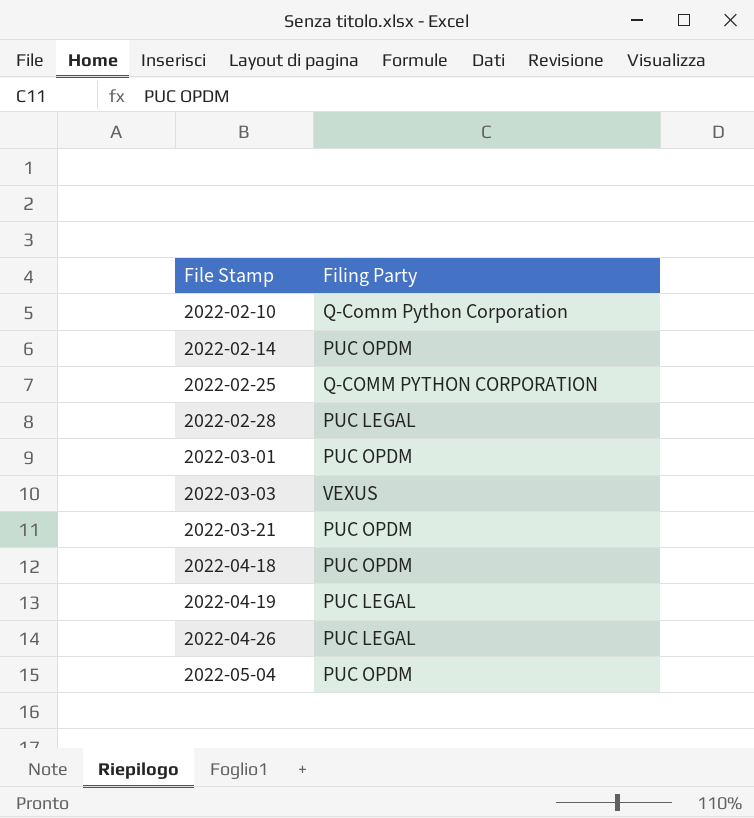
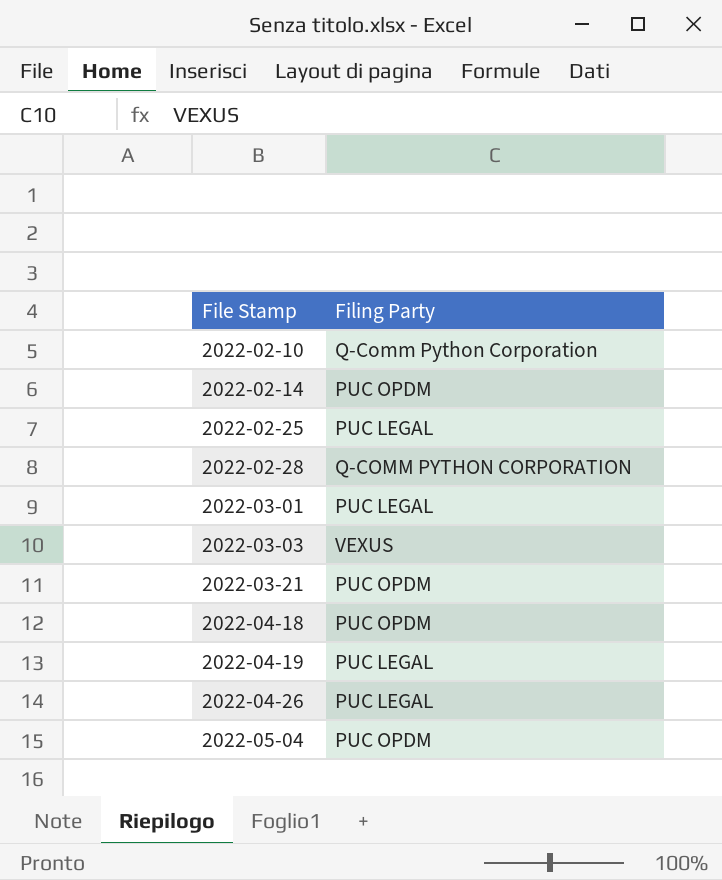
2022-02-25 | Filing Party: Q-COMM PYTHON CORPORATION -> PUC LEGAL
2022-02-28 | Filing Party: PUC LEGAL -> Q-COMM PYTHON CORPORATION
2022-03-01 | Filing Party: PUC OPDM -> PUC LEGAL

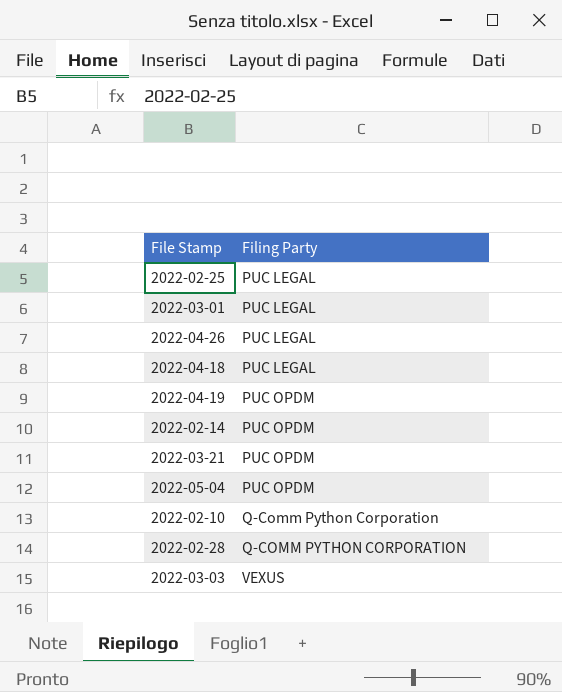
row order: File Stamp ascending -> Filing Party ascending
2022-04-18 | Filing Party: PUC OPDM -> PUC LEGAL
2022-04-19 | Filing Party: PUC LEGAL -> PUC OPDM

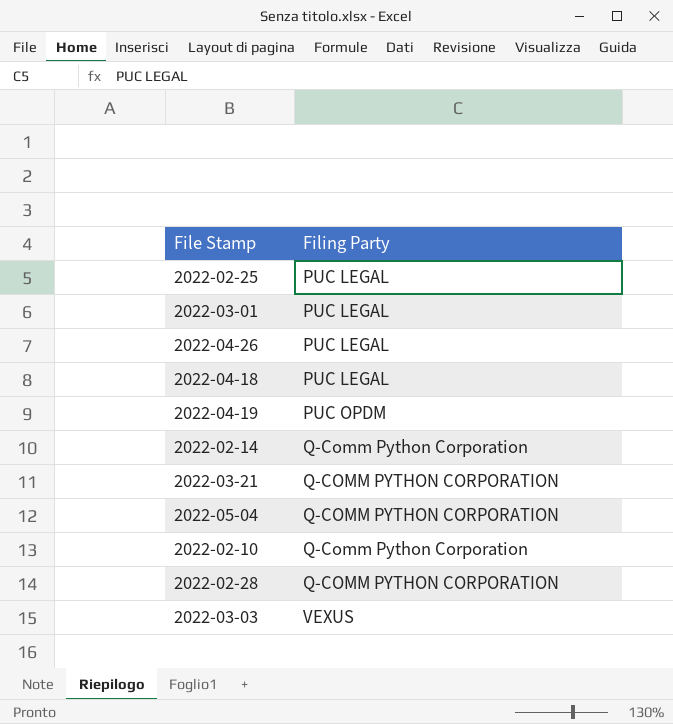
2022-02-14 | Filing Party: PUC OPDM -> Q-Comm Python Corporation
2022-03-21 | Filing Party: PUC OPDM -> Q-COMM PYTHON CORPORATION
2022-05-04 | Filing Party: PUC OPDM -> Q-COMM PYTHON CORPORATION

